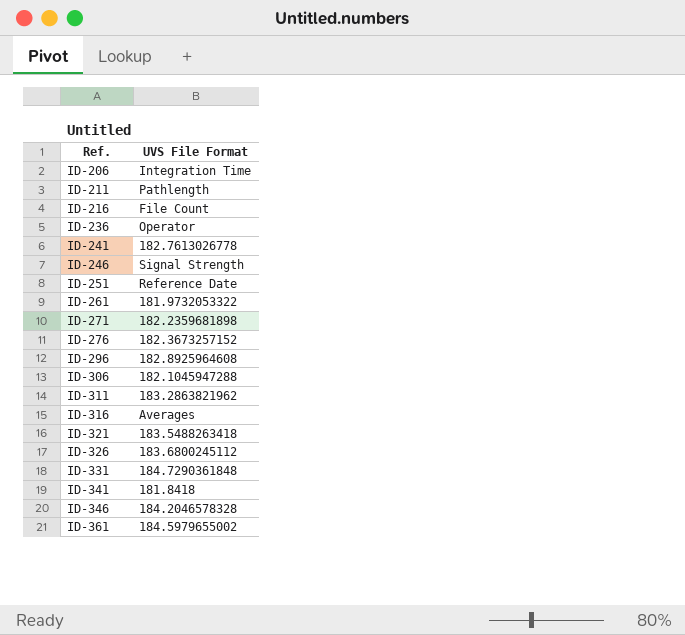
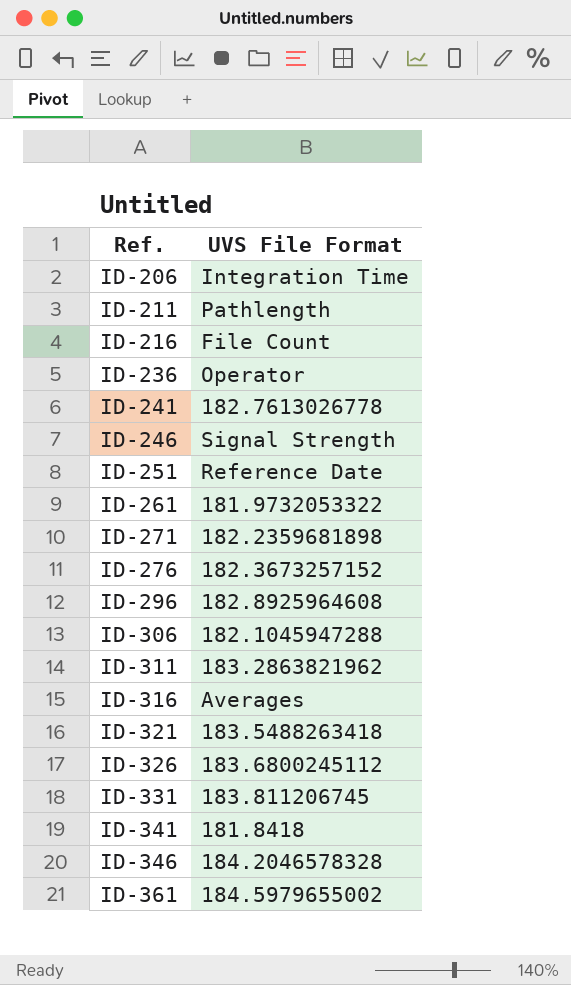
ID-331 | UVS File Format: 184.7290361848 -> 183.811206745

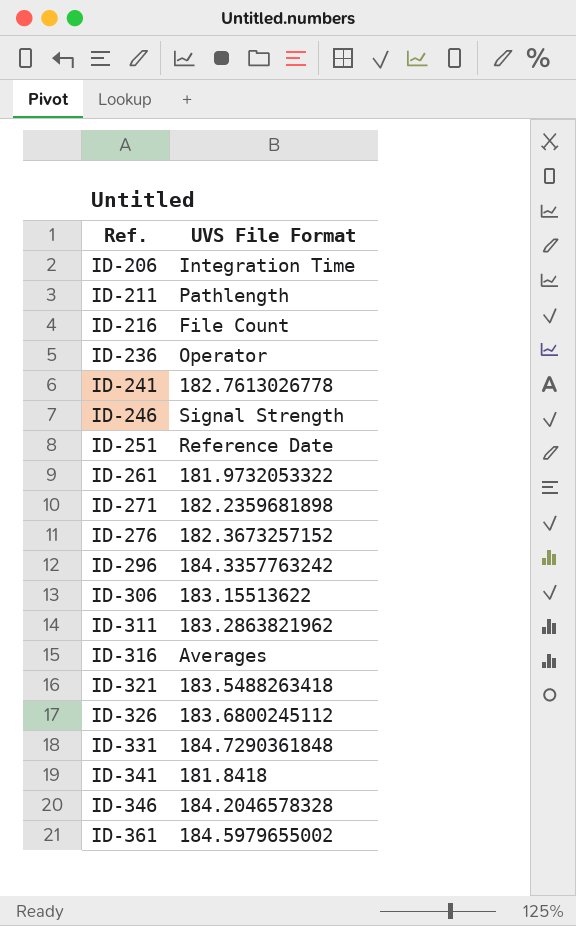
ID-296 | UVS File Format: 182.8925964608 -> 184.3357763242
ID-306 | UVS File Format: 182.1045947288 -> 183.15513622
ID-331 | UVS File Format: 183.811206745 -> 184.7290361848

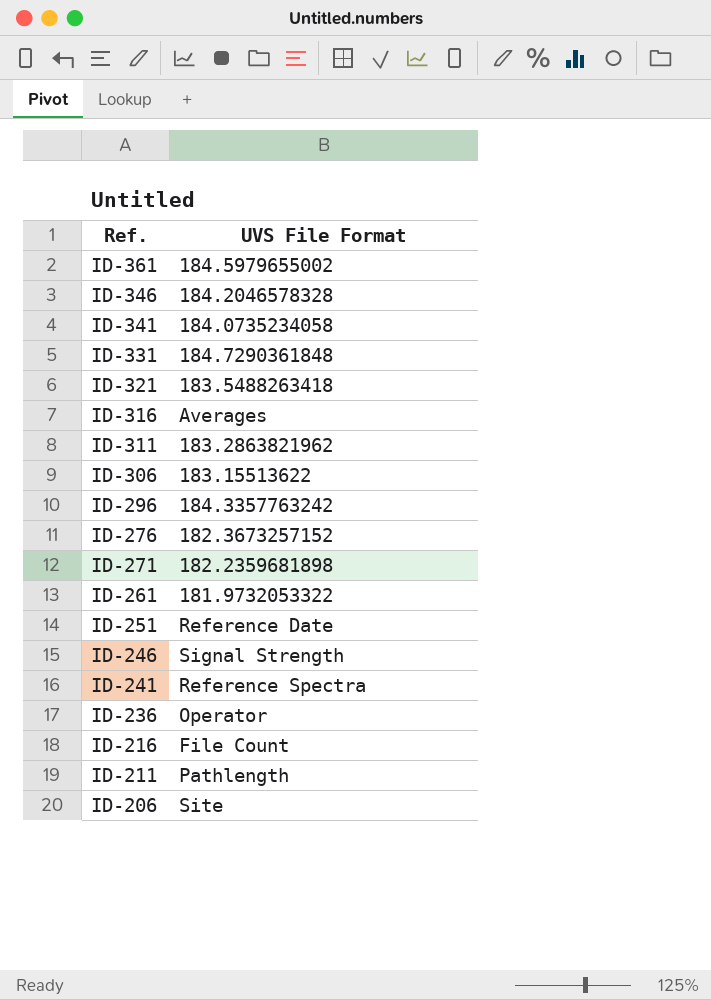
row order: Ref. ascending -> Ref. descending
row ID-326: 183.6800245112 -> none
ID-341 | UVS File Format: 181.8418 -> 184.0735234058
ID-241 | UVS File Format: 182.7613026778 -> Reference Spectra
ID-206 | UVS File Format: Integration Time -> Site

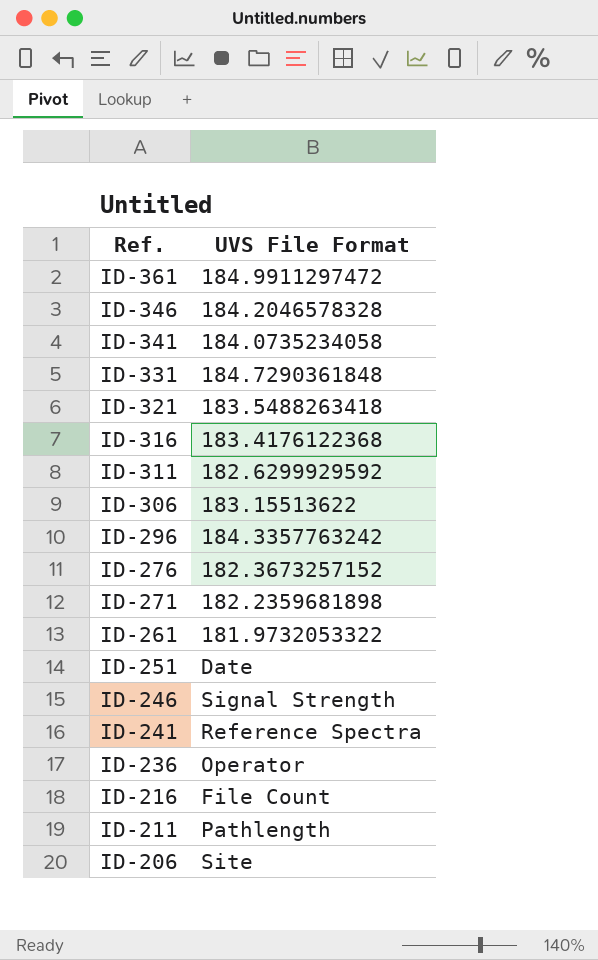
ID-361 | UVS File Format: 184.5979655002 -> 184.9911297472
ID-316 | UVS File Format: Averages -> 183.4176122368
ID-311 | UVS File Format: 183.2863821962 -> 182.6299929592
ID-251 | UVS File Format: Reference Date -> Date

